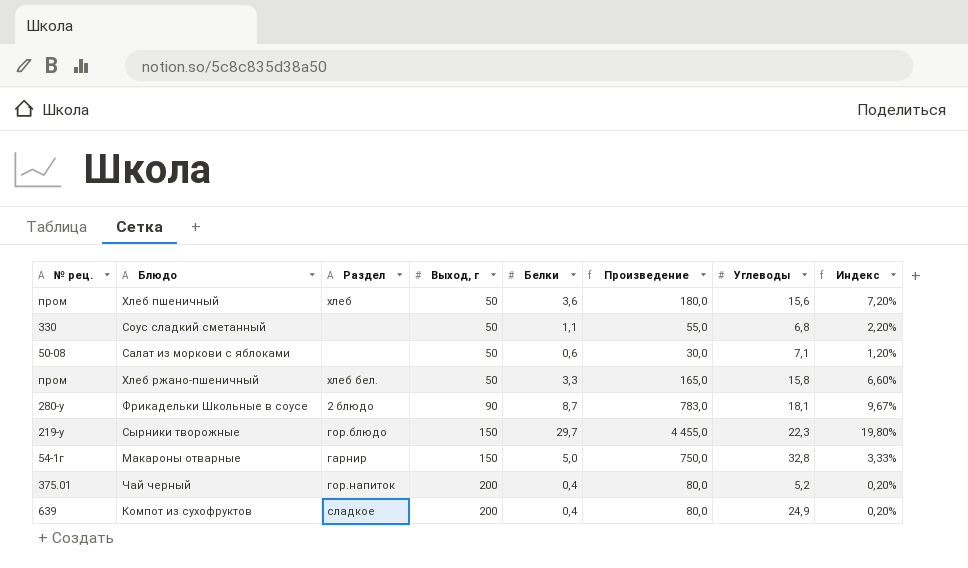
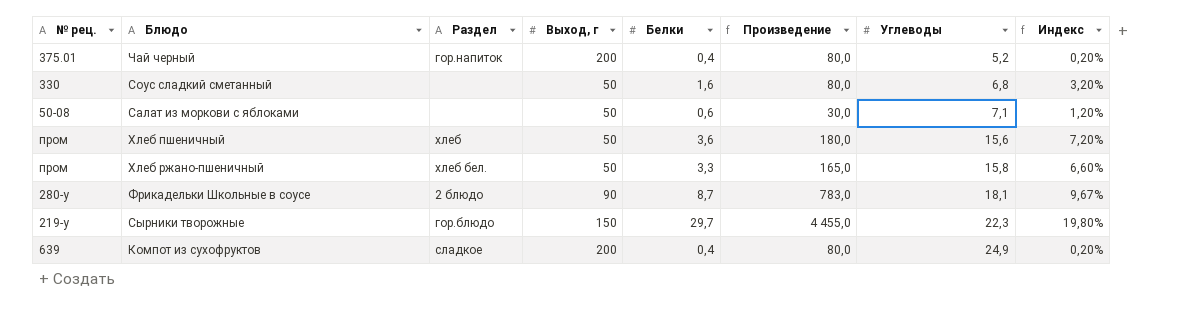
row order: Выход, г ascending -> Углеводы ascending
row Макароны отварные: 54-1г | гарнир | 150 | 5,0 | 750,0 | 32,8 | 3,33% -> none
Соус сладкий сметанный | Белки: 1,1 -> 1,6
Соус сладкий сметанный | Произведение: 55,0 -> 80,0
Соус сладкий сметанный | Индекс: 2,20% -> 3,20%

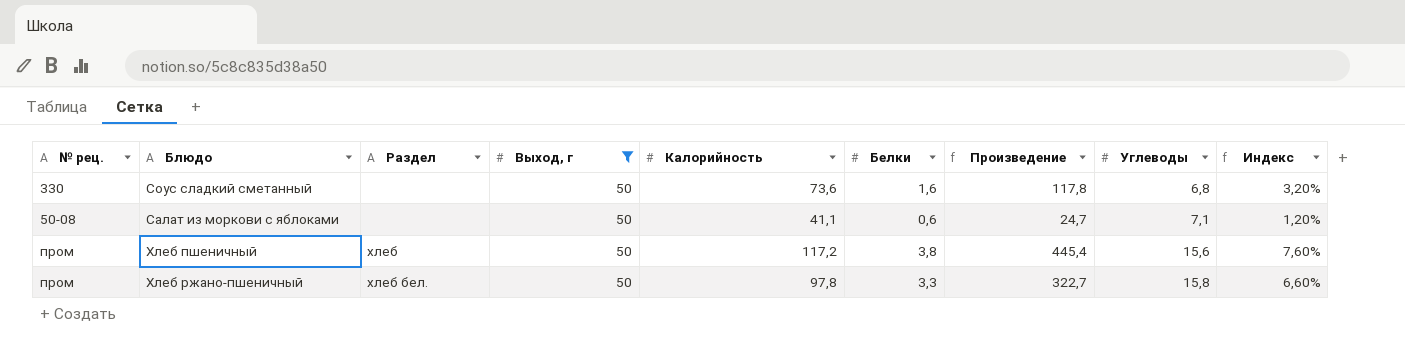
filter: none -> Выход, г = 50
column Калорийность | position: none -> 5
column Произведение | formula: [Выход, г] * [Белки] -> [Калорийность] * [Белки]
Хлеб пшеничный | Белки: 3,6 -> 3,8
Хлеб пшеничный | Индекс: 7,20% -> 7,60%

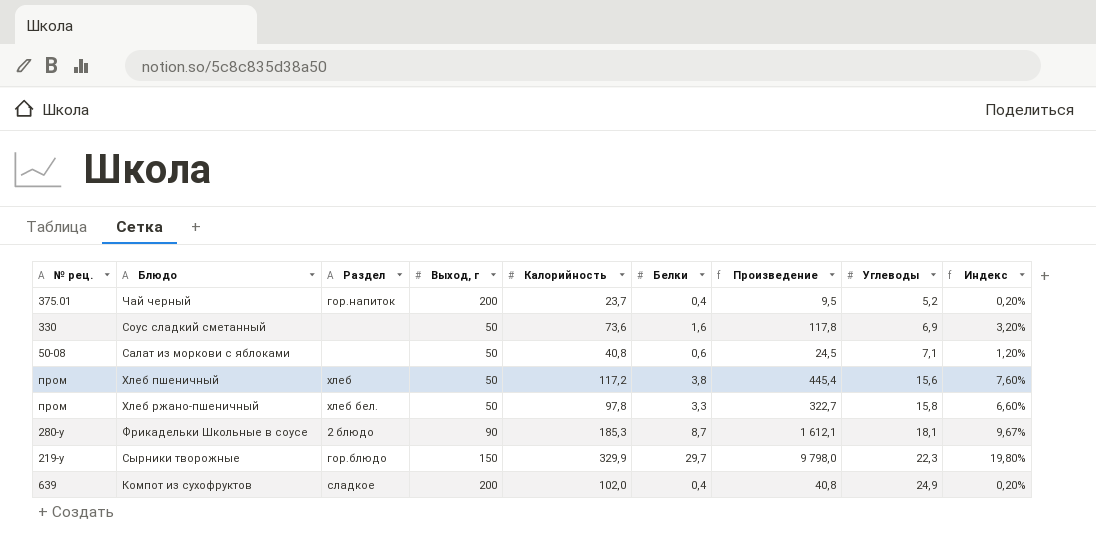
filter: Выход, г = 50 -> none
Соус сладкий сметанный | Углеводы: 6,8 -> 6,9
Салат из моркови с яблоками | Калорийность: 41,1 -> 40,8
Салат из моркови с яблоками | Произведение: 24,7 -> 24,5

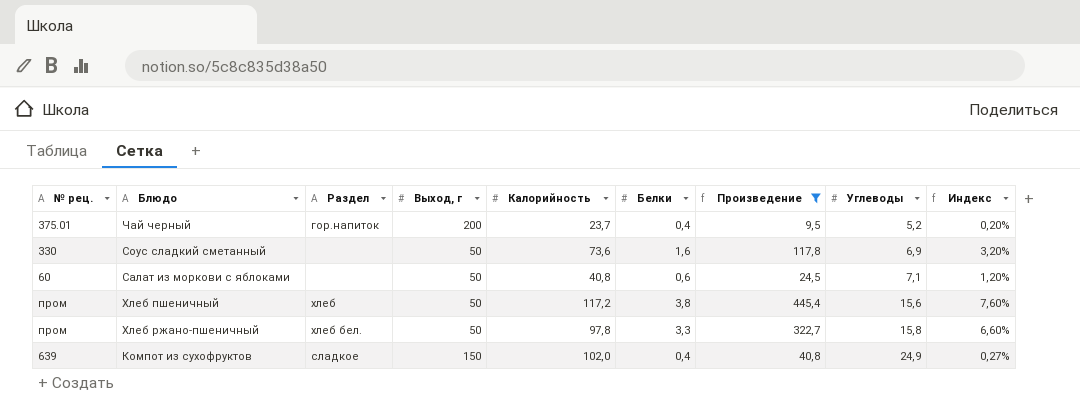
filter: none -> Произведение <= 445,4
Салат из моркови с яблоками | № рец.: 50-08 -> 60
Компот из сухофруктов | Выход, г: 200 -> 150
Компот из сухофруктов | Индекс: 0,20% -> 0,27%

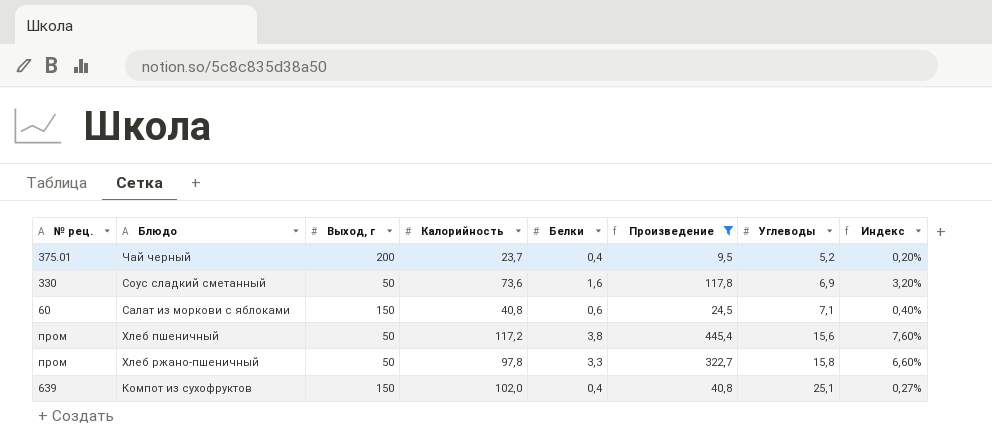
column Раздел | position: 3 -> none
Салат из моркови с яблоками | Выход, г: 50 -> 150
Салат из моркови с яблоками | Индекс: 1,20% -> 0,40%
Компот из сухофруктов | Углеводы: 24,9 -> 25,1

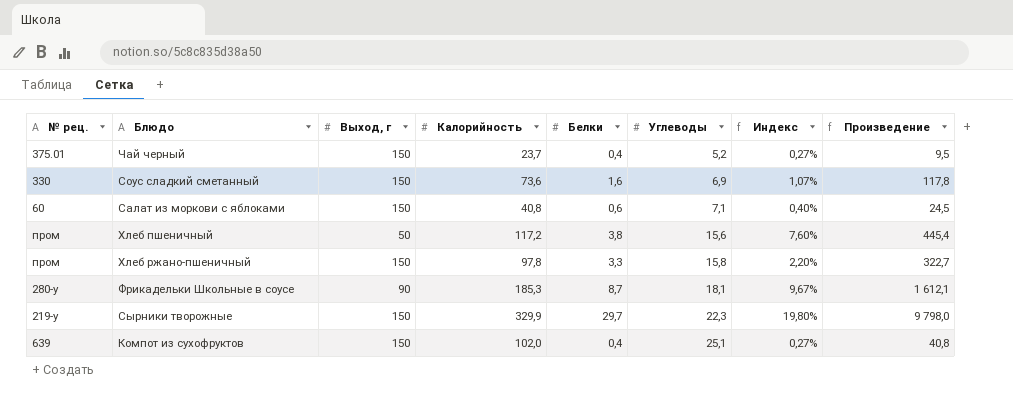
filter: Произведение <= 445,4 -> none
column Произведение | position: 6 -> 8
Чай черный | Выход, г: 200 -> 150
Чай черный | Индекс: 0,20% -> 0,27%
Соус сладкий сметанный | Выход, г: 50 -> 150
Соус сладкий сметанный | Индекс: 3,20% -> 1,07%
Хлеб ржано-пшеничный | Выход, г: 50 -> 150
Хлеб ржано-пшеничный | Индекс: 6,60% -> 2,20%

